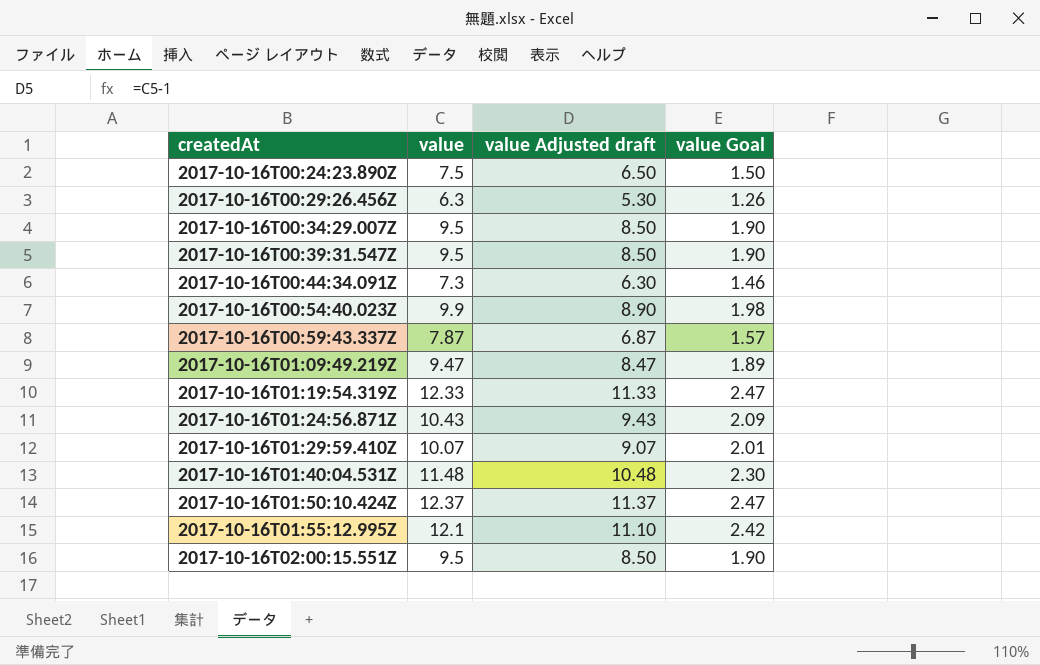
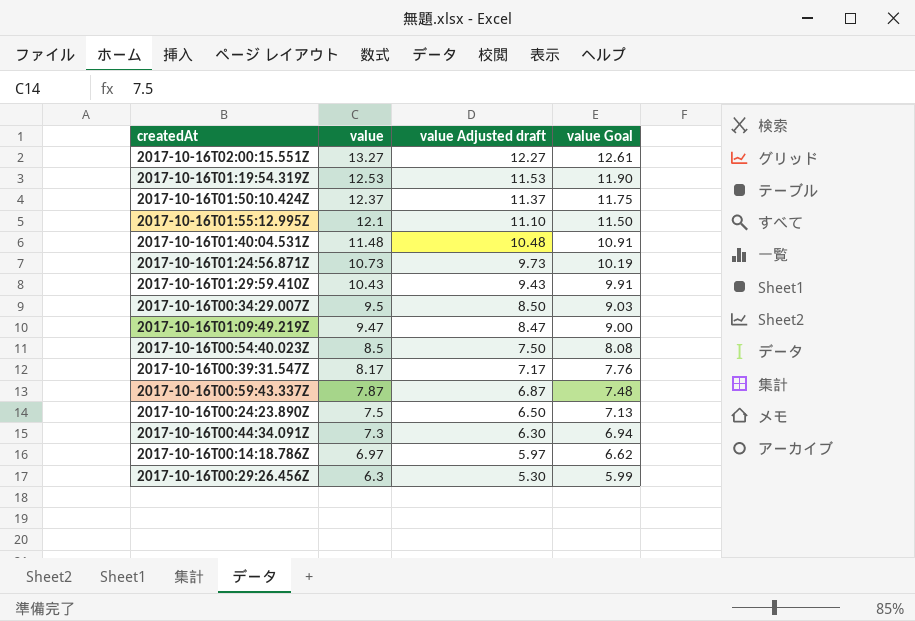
row order: createdAt ascending -> value descending
column value Goal | formula: [value] * 0.2 -> [value] * 0.95
2017-10-16T02:00:15.551Z | value: 9.5 -> 13.27
2017-10-16T02:00:15.551Z | value Adjusted draft: 8.50 -> 12.27
2017-10-16T01:19:54.319Z | value: 12.33 -> 12.53
2017-10-16T01:19:54.319Z | value Adjusted draft: 11.33 -> 11.53
2017-10-16T01:24:56.871Z | value: 10.43 -> 10.73
2017-10-16T01:24:56.871Z | value Adjusted draft: 9.43 -> 9.73
2017-10-16T01:29:59.410Z | value: 10.07 -> 10.43
2017-10-16T01:29:59.410Z | value Adjusted draft: 9.07 -> 9.43
2017-10-16T00:54:40.023Z | value: 9.9 -> 8.5
2017-10-16T00:54:40.023Z | value Adjusted draft: 8.90 -> 7.50
2017-10-16T00:39:31.547Z | value: 9.5 -> 8.17
2017-10-16T00:39:31.547Z | value Adjusted draft: 8.50 -> 7.17
row 2017-10-16T00:14:18.786Z: none -> 6.97 | 5.97 | 6.62

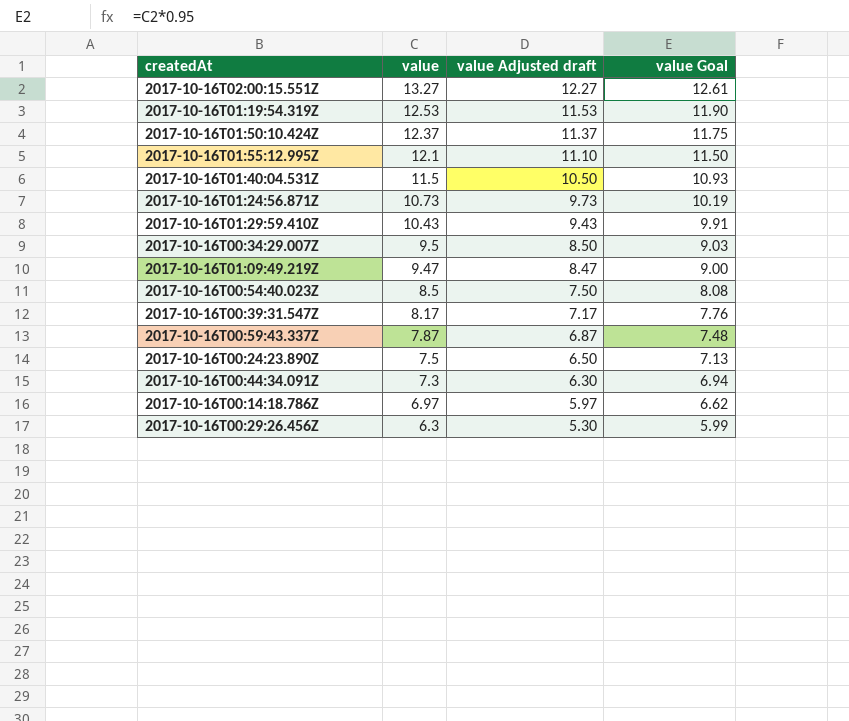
2017-10-16T01:40:04.531Z | value: 11.48 -> 11.5
2017-10-16T01:40:04.531Z | value Adjusted draft: 10.48 -> 10.50
2017-10-16T01:40:04.531Z | value Goal: 10.91 -> 10.93

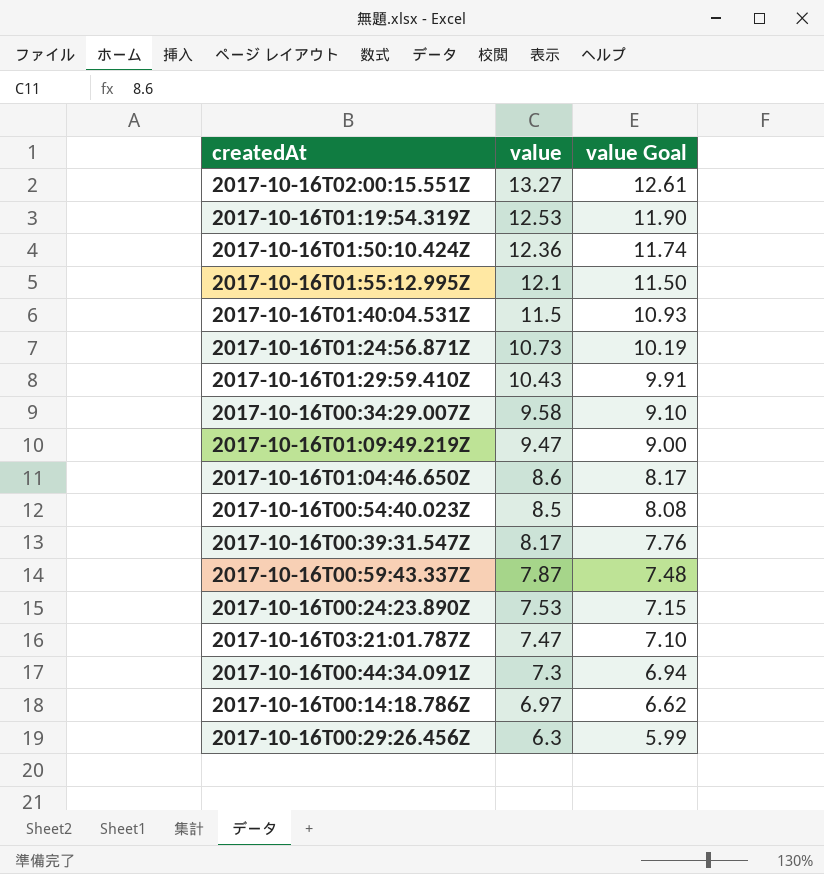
column value Adjusted draft | formula: [value] - 1 -> none
2017-10-16T01:50:10.424Z | value: 12.37 -> 12.36
2017-10-16T01:50:10.424Z | value Goal: 11.75 -> 11.74
2017-10-16T00:34:29.007Z | value: 9.5 -> 9.58
2017-10-16T00:34:29.007Z | value Goal: 9.03 -> 9.10
row 2017-10-16T01:04:46.650Z: none -> 8.6 | 8.17
2017-10-16T00:24:23.890Z | value: 7.5 -> 7.53
2017-10-16T00:24:23.890Z | value Goal: 7.13 -> 7.15
row 2017-10-16T03:21:01.787Z: none -> 7.47 | 7.10

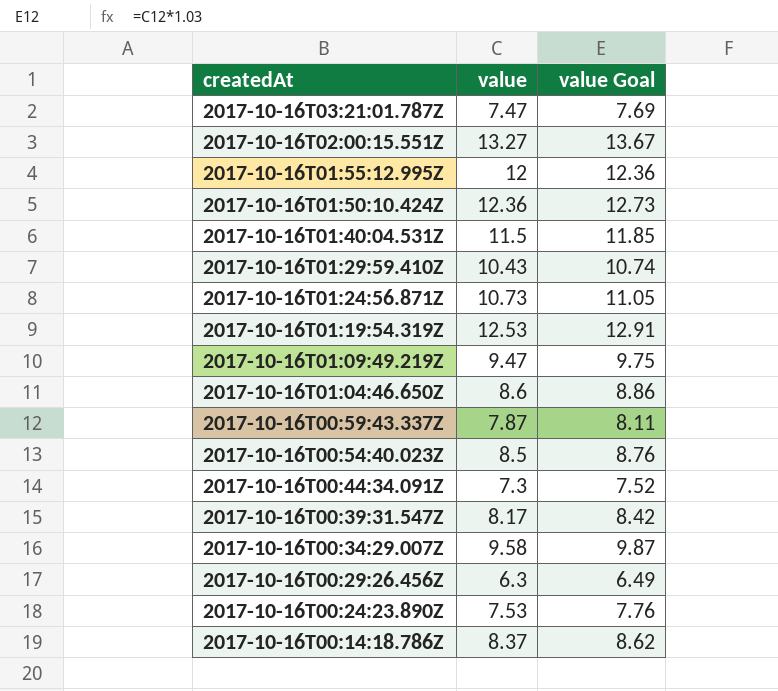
row order: value descending -> createdAt descending
column value Goal | formula: [value] * 0.95 -> [value] * 1.03
2017-10-16T01:55:12.995Z | value: 12.1 -> 12
2017-10-16T00:14:18.786Z | value: 6.97 -> 8.37

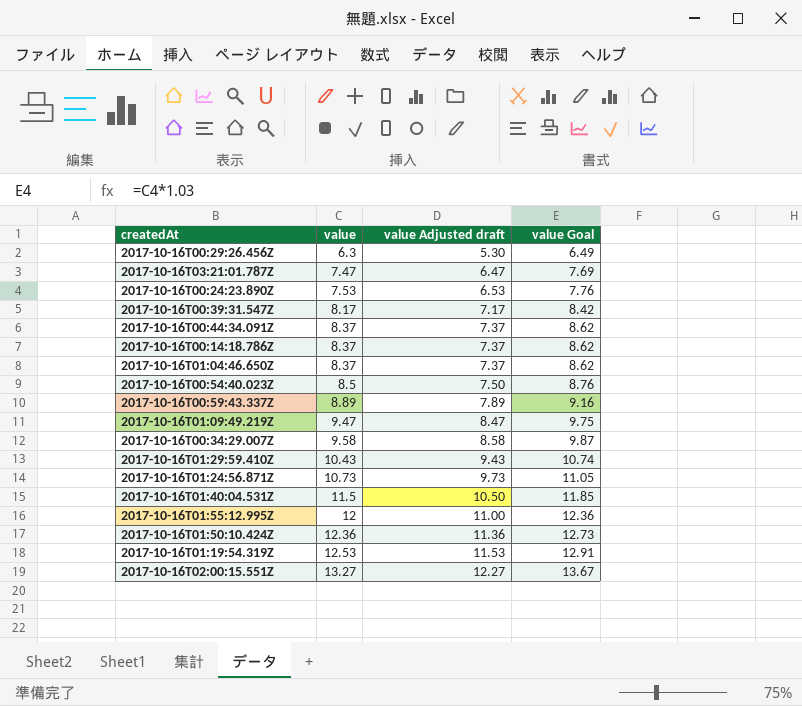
row order: createdAt descending -> value ascending
column value Adjusted draft | formula: none -> [value] - 1
2017-10-16T00:44:34.091Z | value: 7.3 -> 8.37
2017-10-16T00:44:34.091Z | value Goal: 7.52 -> 8.62
2017-10-16T01:04:46.650Z | value: 8.6 -> 8.37
2017-10-16T01:04:46.650Z | value Goal: 8.86 -> 8.62
2017-10-16T00:59:43.337Z | value: 7.87 -> 8.89
2017-10-16T00:59:43.337Z | value Goal: 8.11 -> 9.16

